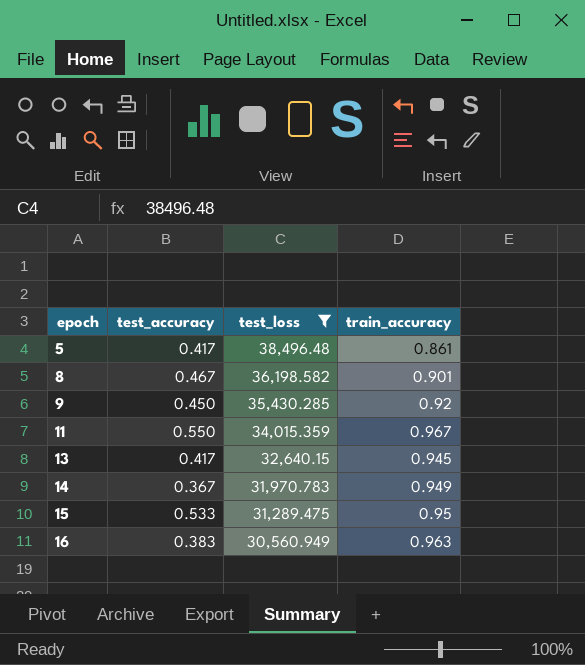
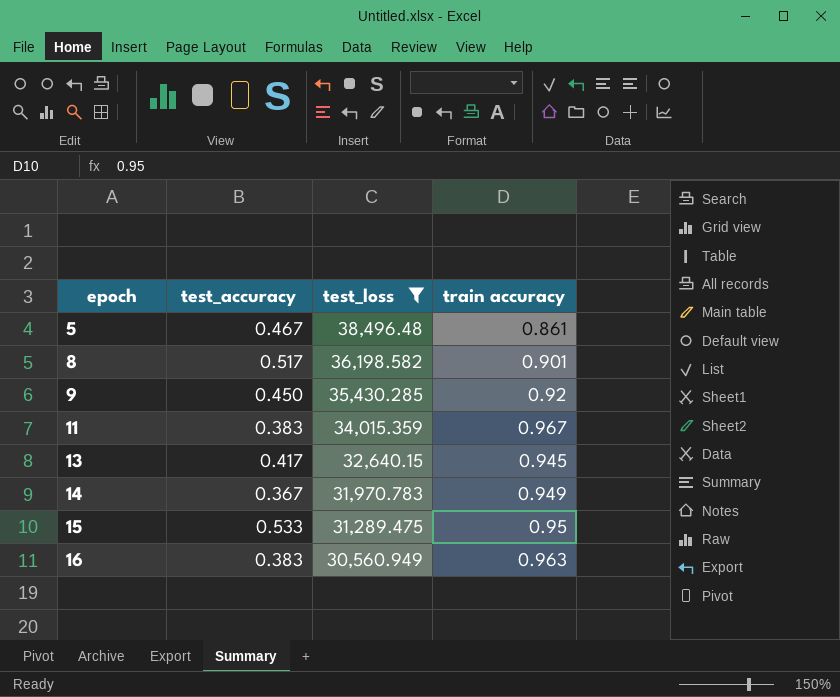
column name: train_accuracy -> train accuracy
5 | test_accuracy: 0.417 -> 0.467
8 | test_accuracy: 0.467 -> 0.517
11 | test_accuracy: 0.550 -> 0.383

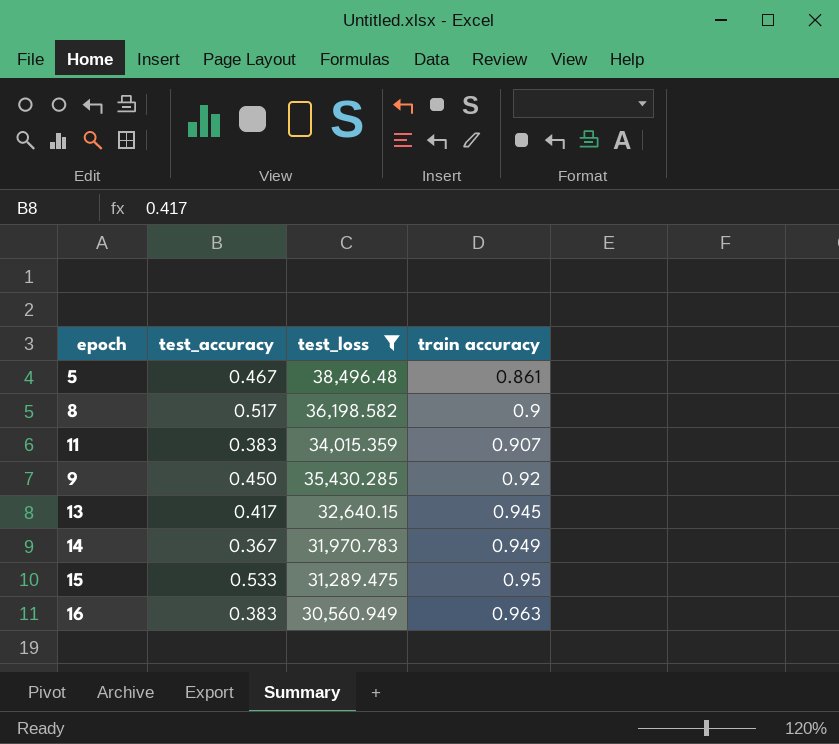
row order: epoch ascending -> train accuracy ascending
8 | train accuracy: 0.901 -> 0.9
11 | train accuracy: 0.967 -> 0.907

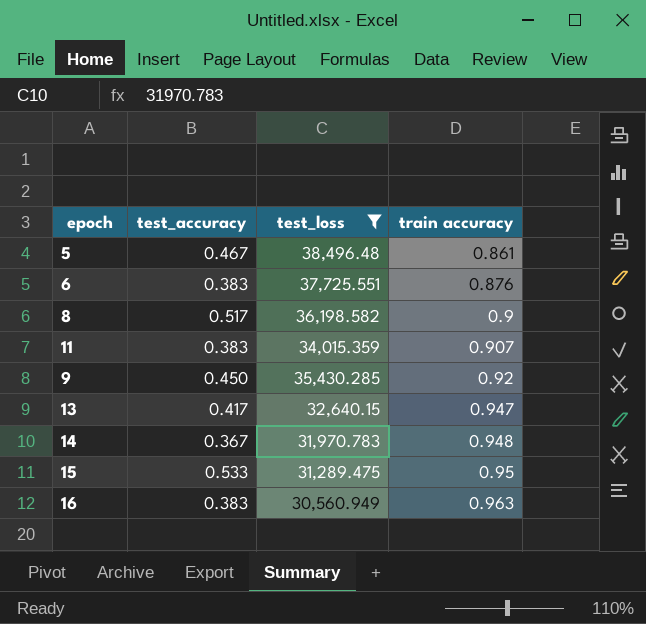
row 6: none -> 0.383 | 37,725.551 | 0.876
13 | train accuracy: 0.945 -> 0.947
14 | train accuracy: 0.949 -> 0.948

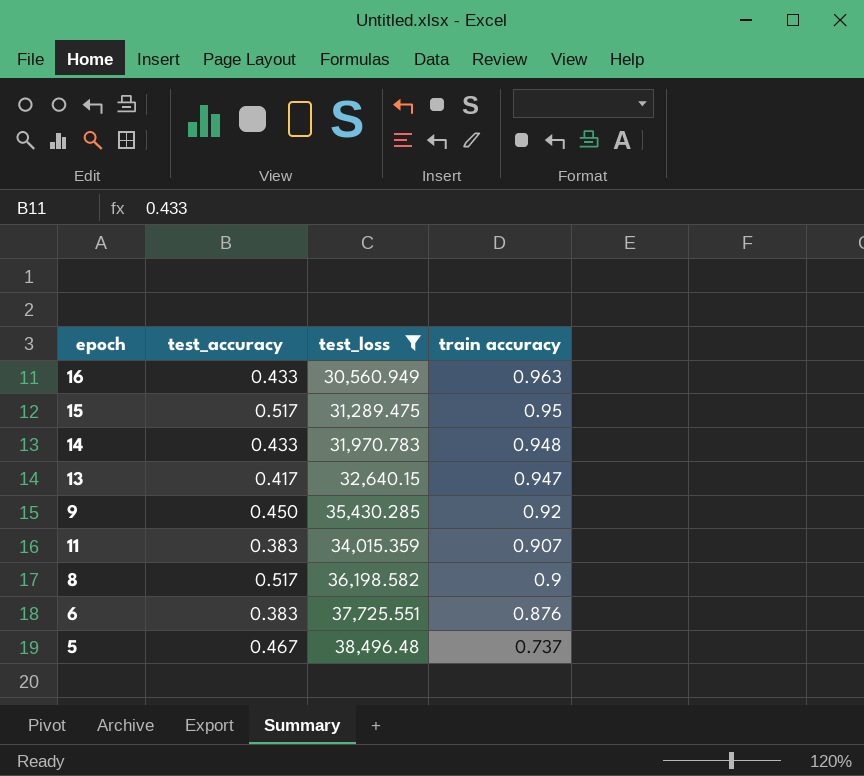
row order: train accuracy ascending -> train accuracy descending
16 | test_accuracy: 0.383 -> 0.433
15 | test_accuracy: 0.533 -> 0.517
14 | test_accuracy: 0.367 -> 0.433
5 | train accuracy: 0.861 -> 0.737

